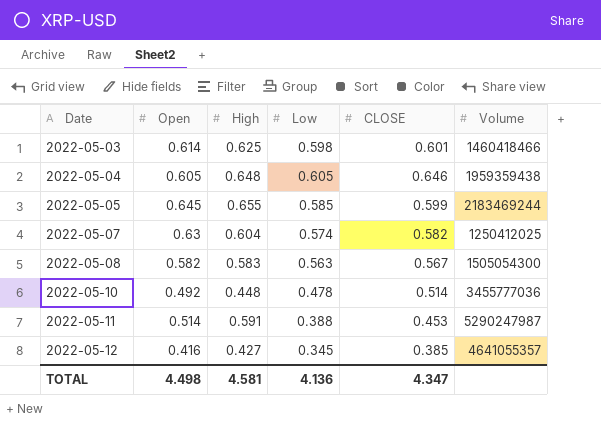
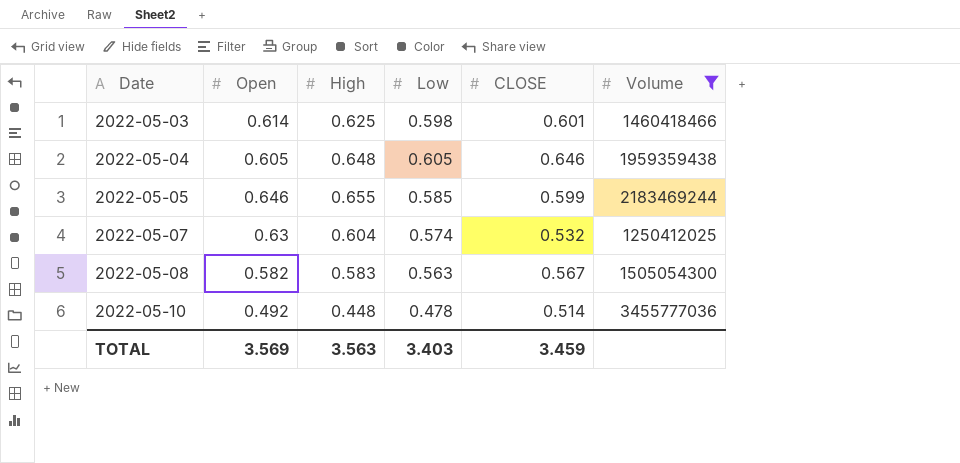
filter: none -> Volume <= 3455777036
2022-05-05 | Open: 0.645 -> 0.646
2022-05-07 | CLOSE: 0.582 -> 0.532
TOTAL | Open: 4.498 -> 3.569
TOTAL | High: 4.581 -> 3.563
TOTAL | Low: 4.136 -> 3.403
TOTAL | CLOSE: 4.347 -> 3.459

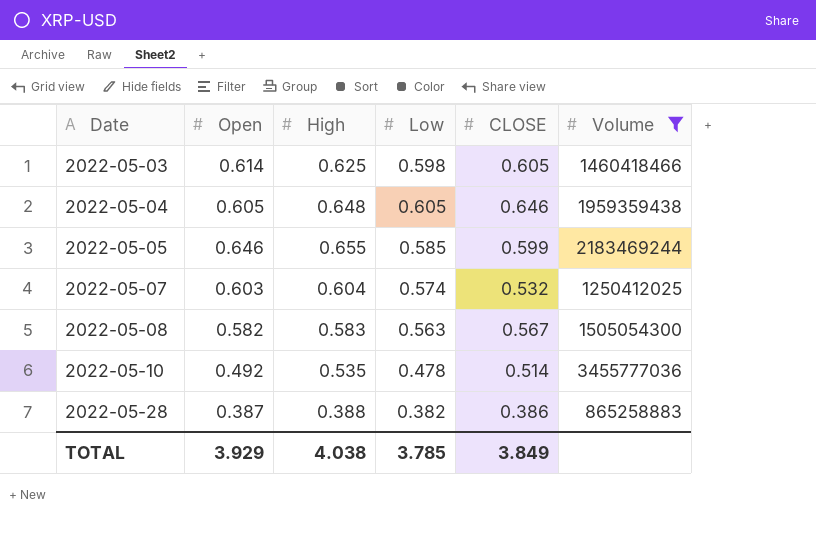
2022-05-03 | CLOSE: 0.601 -> 0.605
2022-05-07 | Open: 0.63 -> 0.603
2022-05-10 | High: 0.448 -> 0.535
row 2022-05-28: none -> 0.387 | 0.388 | 0.382 | 0.386 | 865258883
TOTAL | Open: 3.569 -> 3.929
TOTAL | High: 3.563 -> 4.038
TOTAL | Low: 3.403 -> 3.785
TOTAL | CLOSE: 3.459 -> 3.849

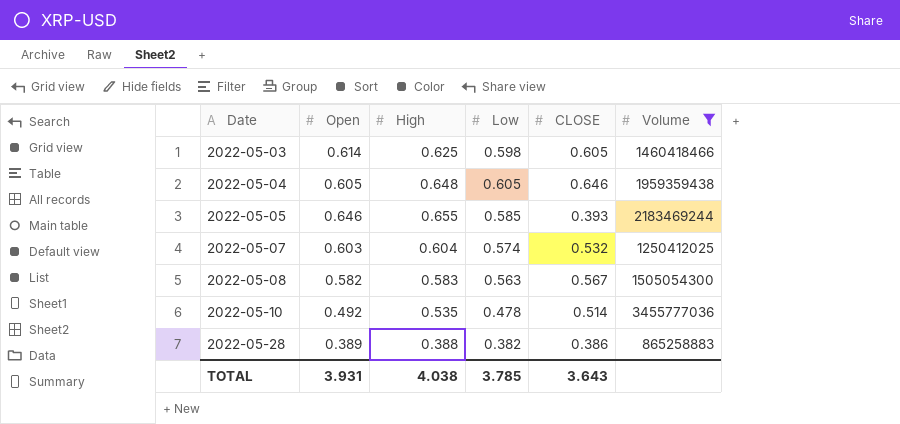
2022-05-05 | CLOSE: 0.599 -> 0.393
2022-05-28 | Open: 0.387 -> 0.389
TOTAL | Open: 3.929 -> 3.931
TOTAL | CLOSE: 3.849 -> 3.643

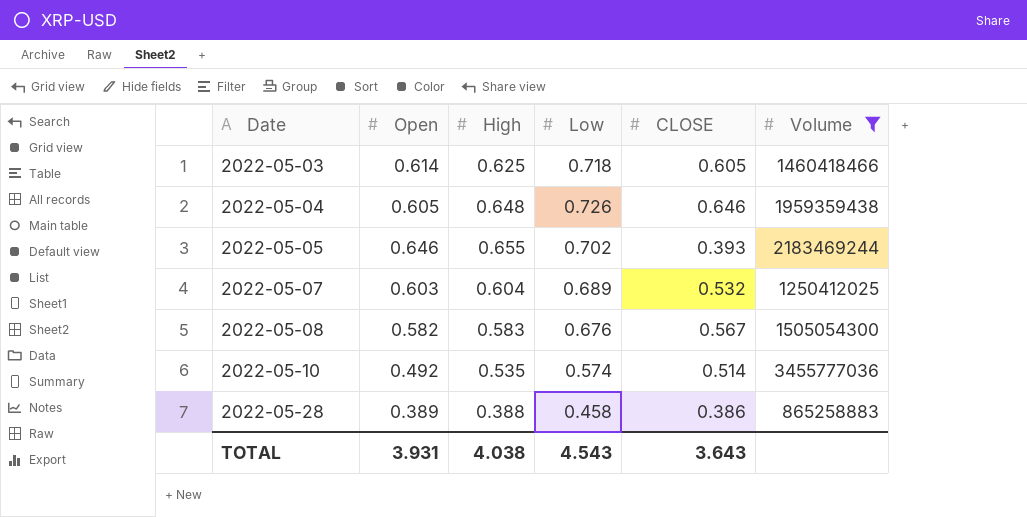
2022-05-03 | Low: 0.598 -> 0.718
2022-05-04 | Low: 0.605 -> 0.726
2022-05-05 | Low: 0.585 -> 0.702
2022-05-07 | Low: 0.574 -> 0.689
2022-05-08 | Low: 0.563 -> 0.676
2022-05-10 | Low: 0.478 -> 0.574
2022-05-28 | Low: 0.382 -> 0.458
TOTAL | Low: 3.785 -> 4.543

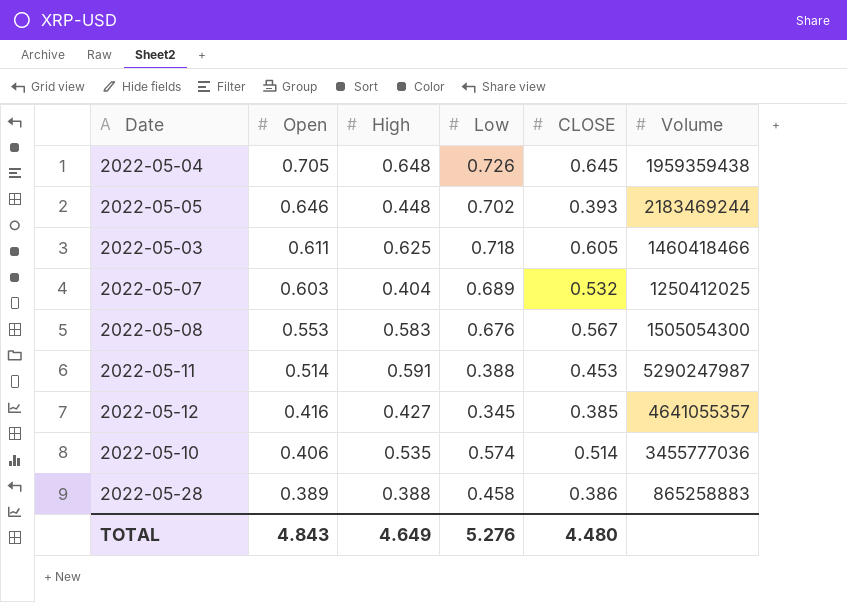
filter: Volume <= 3455777036 -> none
row order: Date ascending -> Open descending
2022-05-04 | Open: 0.605 -> 0.705
2022-05-04 | CLOSE: 0.646 -> 0.645
2022-05-05 | High: 0.655 -> 0.448
2022-05-03 | Open: 0.614 -> 0.611
2022-05-07 | High: 0.604 -> 0.404
2022-05-08 | Open: 0.582 -> 0.553
2022-05-10 | Open: 0.492 -> 0.406
TOTAL | Open: 3.931 -> 4.843
TOTAL | High: 4.038 -> 4.649
TOTAL | Low: 4.543 -> 5.276
TOTAL | CLOSE: 3.643 -> 4.480

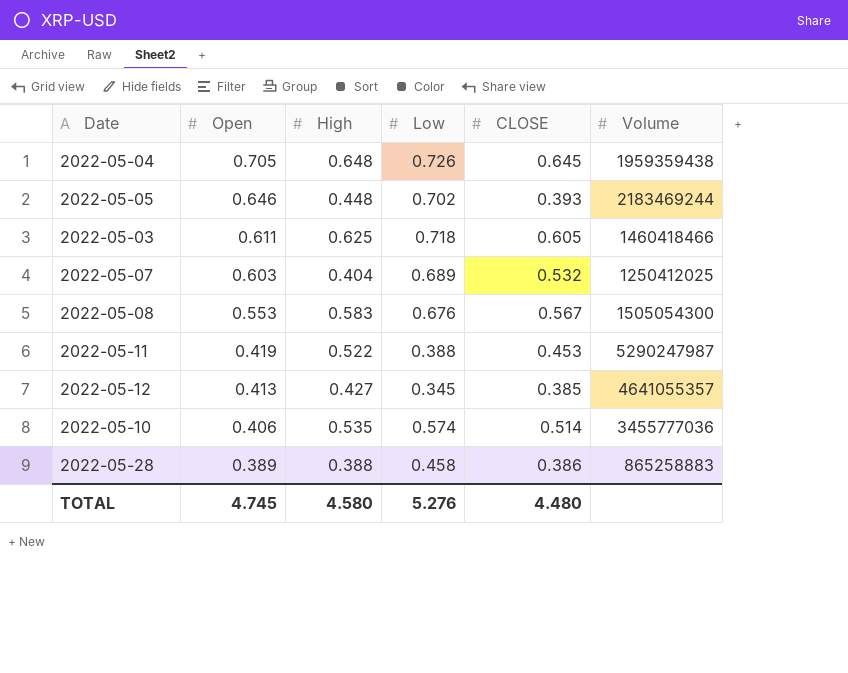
2022-05-11 | Open: 0.514 -> 0.419
2022-05-11 | High: 0.591 -> 0.522
2022-05-12 | Open: 0.416 -> 0.413
TOTAL | Open: 4.843 -> 4.745
TOTAL | High: 4.649 -> 4.580

